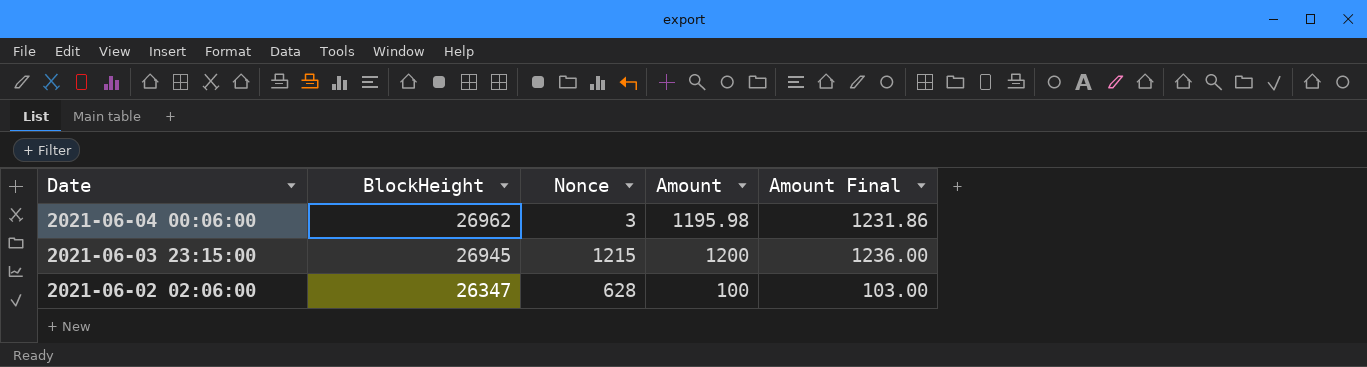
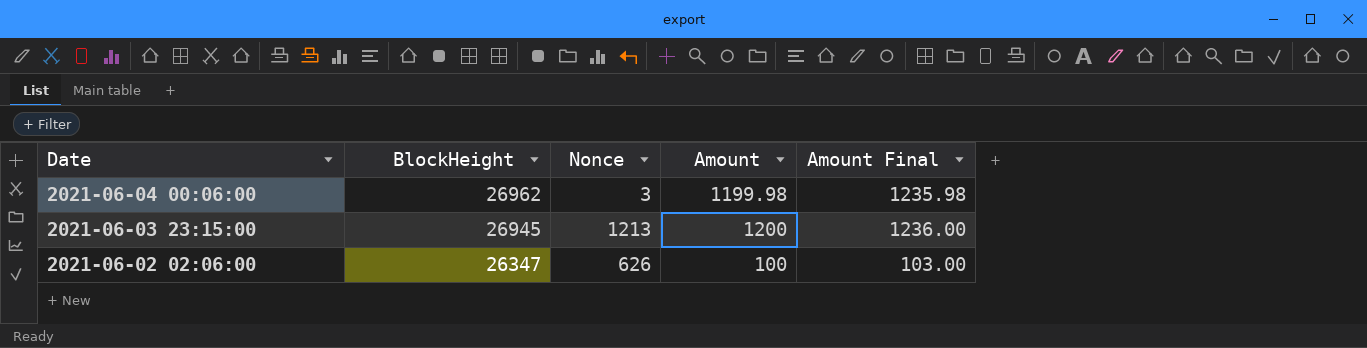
2021-06-04 00:06:00 | Amount: 1195.98 -> 1199.98
2021-06-04 00:06:00 | Amount Final: 1231.86 -> 1235.98
2021-06-03 23:15:00 | Nonce: 1215 -> 1213
2021-06-02 02:06:00 | Nonce: 628 -> 626

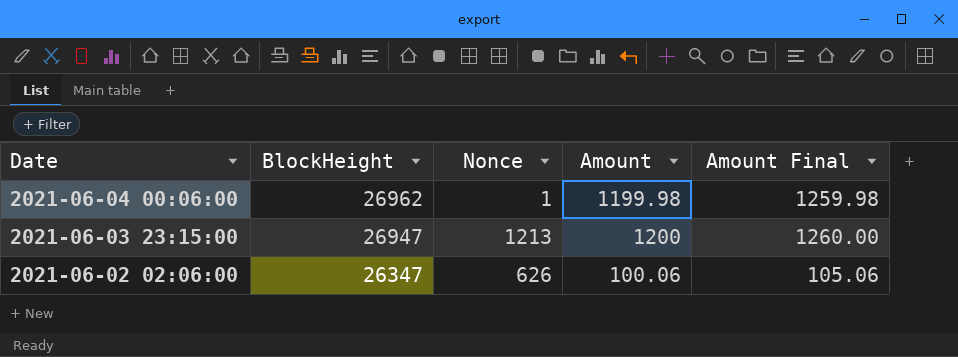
column Amount Final | formula: [Amount] * 1.03 -> [Amount] * 1.05
2021-06-04 00:06:00 | Nonce: 3 -> 1
2021-06-03 23:15:00 | BlockHeight: 26945 -> 26947
2021-06-02 02:06:00 | Amount: 100 -> 100.06

